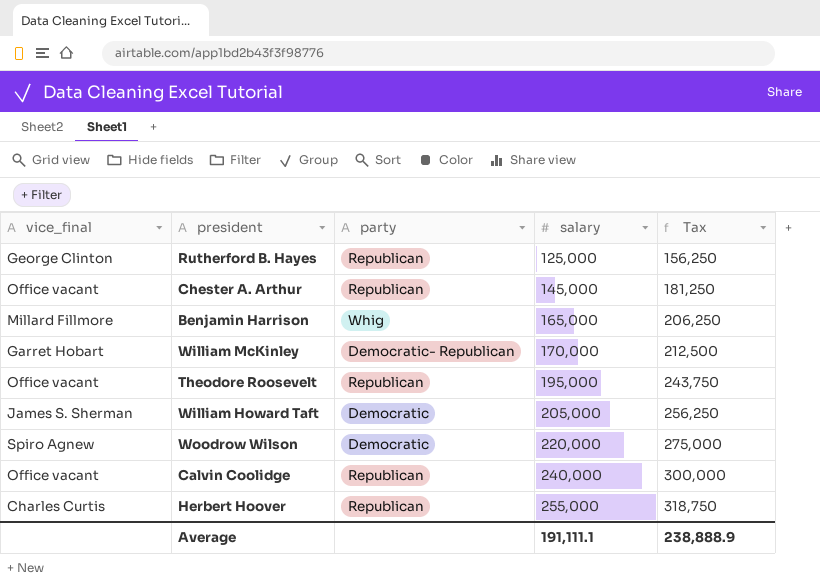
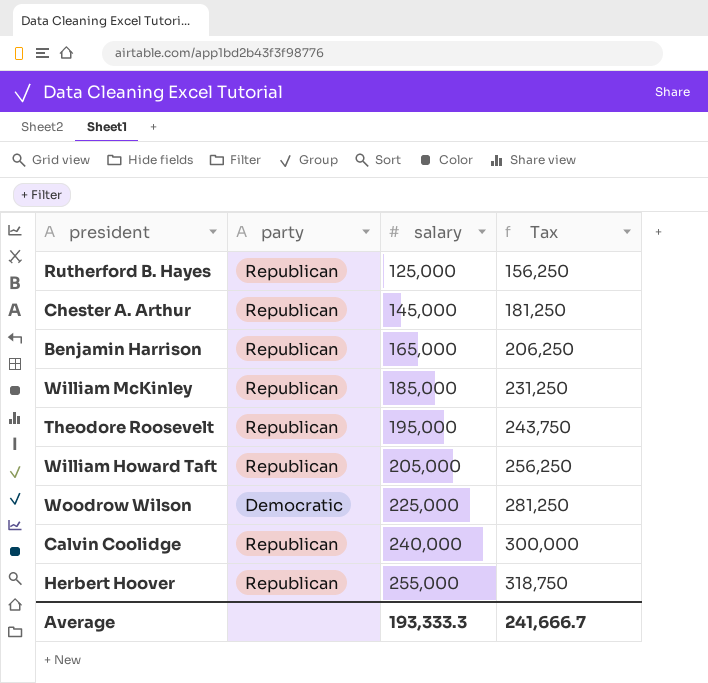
column vice_final | position: 1 -> none
Benjamin Harrison | party: Whig -> Republican
William McKinley | party: Democratic- Republican -> Republican
William McKinley | salary: 170,000 -> 185,000
William McKinley | Tax: 212,500 -> 231,250
William Howard Taft | party: Democratic -> Republican
Woodrow Wilson | salary: 220,000 -> 225,000
Woodrow Wilson | Tax: 275,000 -> 281,250
Average | salary: 191,111.1 -> 193,333.3
Average | Tax: 238,888.9 -> 241,666.7

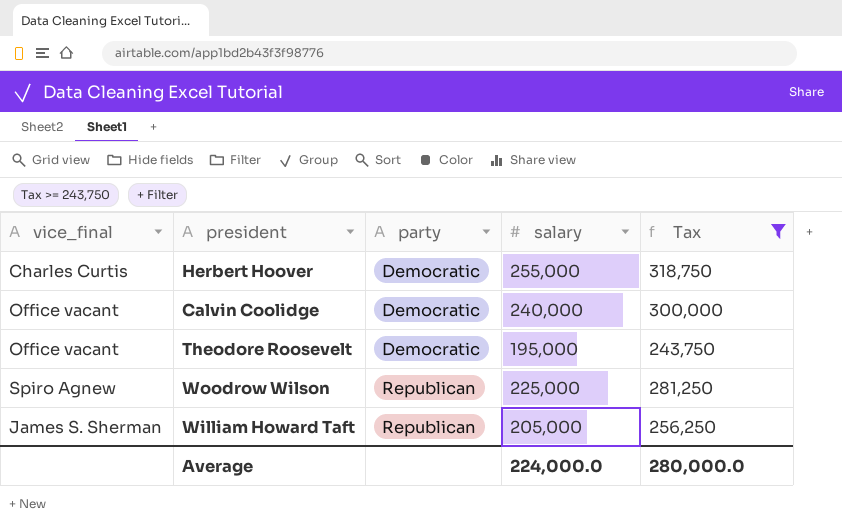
filter: none -> Tax >= 243,750
row order: salary ascending -> party ascending
column vice_final | position: none -> 1
Herbert Hoover | party: Republican -> Democratic
Calvin Coolidge | party: Republican -> Democratic
Theodore Roosevelt | party: Republican -> Democratic
Woodrow Wilson | party: Democratic -> Republican
Average | salary: 193,333.3 -> 224,000.0
Average | Tax: 241,666.7 -> 280,000.0

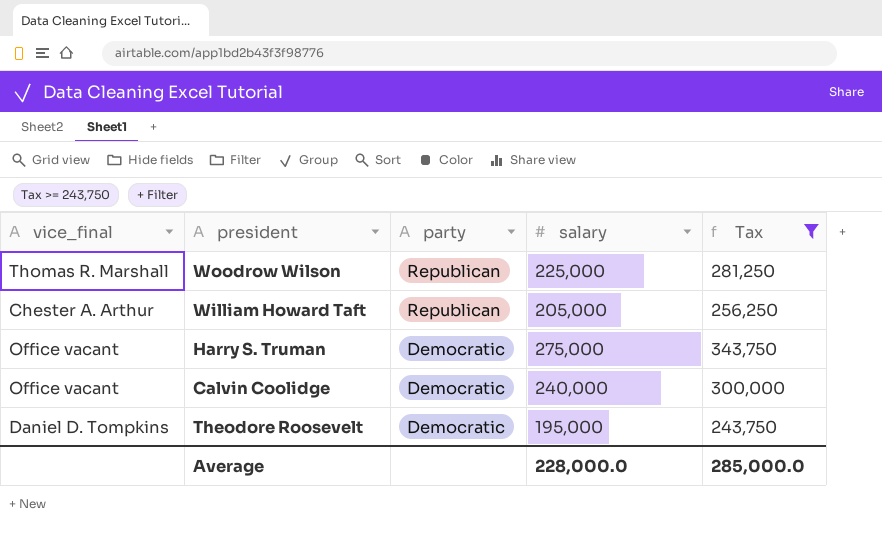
row order: party ascending -> party descending
row Herbert Hoover: Charles Curtis | Democratic | 255,000 | 318,750 -> none
Woodrow Wilson | vice_final: Spiro Agnew -> Thomas R. Marshall
William Howard Taft | vice_final: James S. Sherman -> Chester A. Arthur
row Harry S. Truman: none -> Office vacant | Democratic | 275,000 | 343,750
Theodore Roosevelt | vice_final: Office vacant -> Daniel D. Tompkins
Average | salary: 224,000.0 -> 228,000.0
Average | Tax: 280,000.0 -> 285,000.0

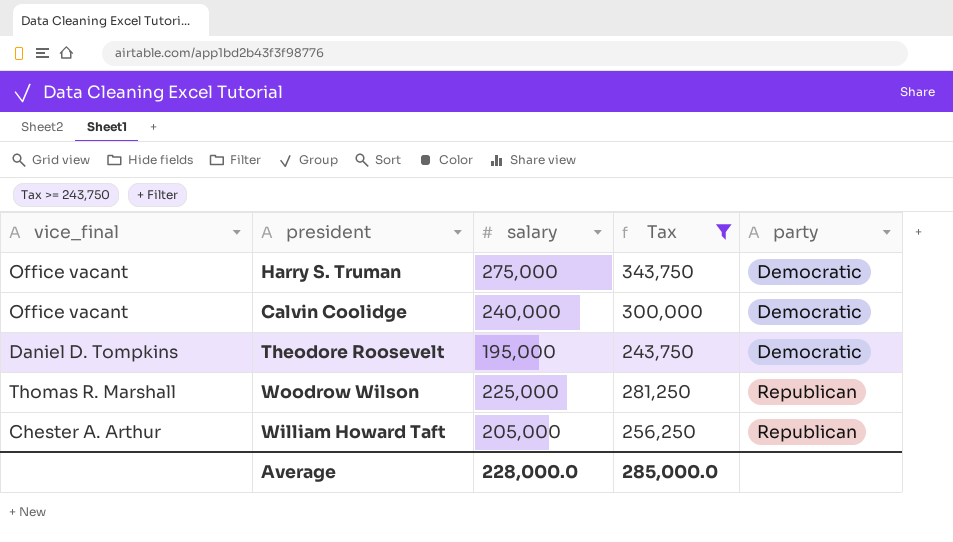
row order: party descending -> party ascending
column party | position: 3 -> 5

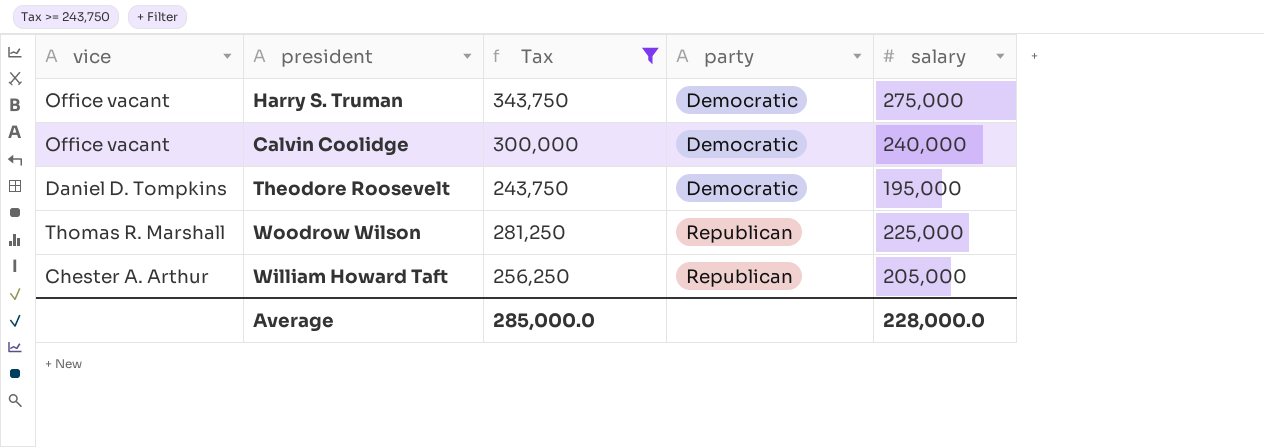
column name: vice_final -> vice
column salary | position: 3 -> 5

